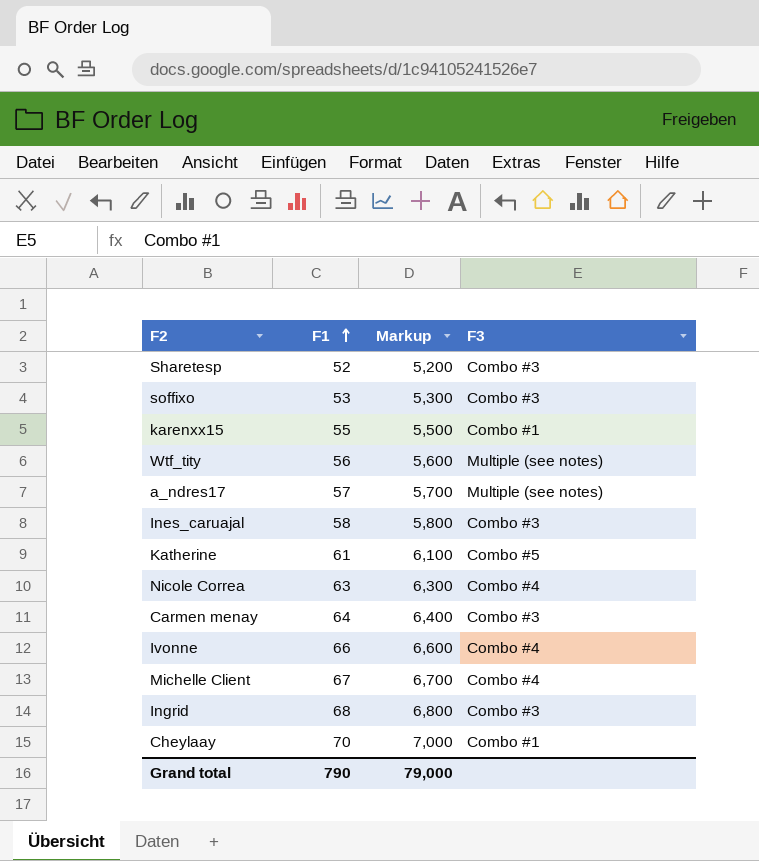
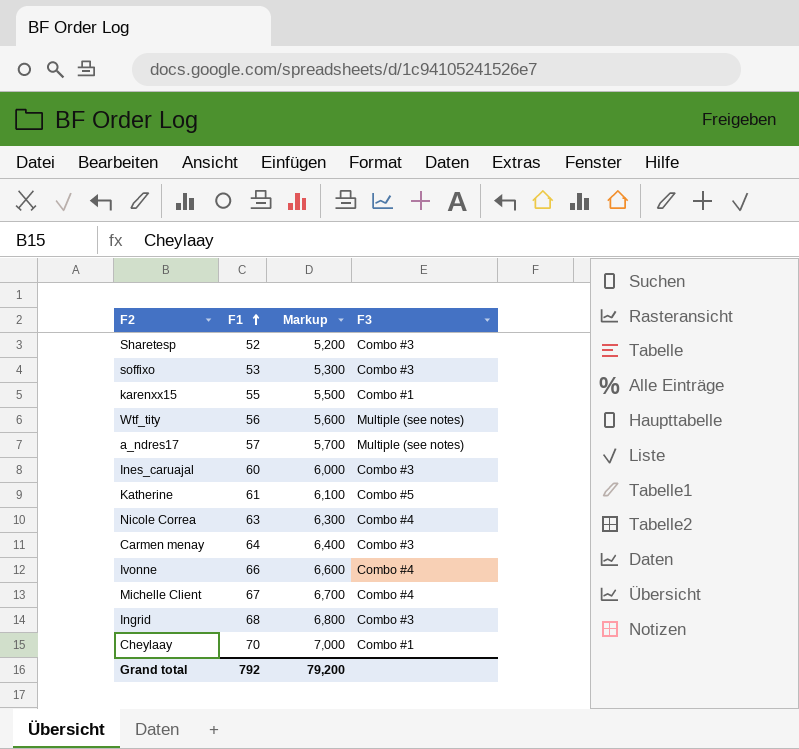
Ines_caruajal | F1: 58 -> 60
Ines_caruajal | Markup: 5,800 -> 6,000
Grand total | F1: 790 -> 792
Grand total | Markup: 79,000 -> 79,200

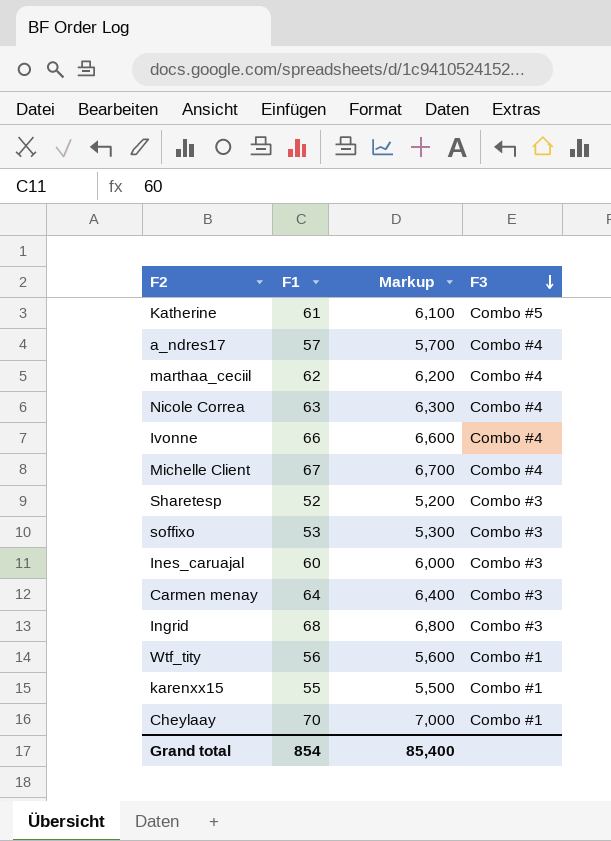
row order: F1 ascending -> F3 descending
a_ndres17 | F3: Multiple (see notes) -> Combo #4
row marthaa_ceciil: none -> 62 | 6,200 | Combo #4
Wtf_tity | F3: Multiple (see notes) -> Combo #1
Grand total | F1: 792 -> 854
Grand total | Markup: 79,200 -> 85,400

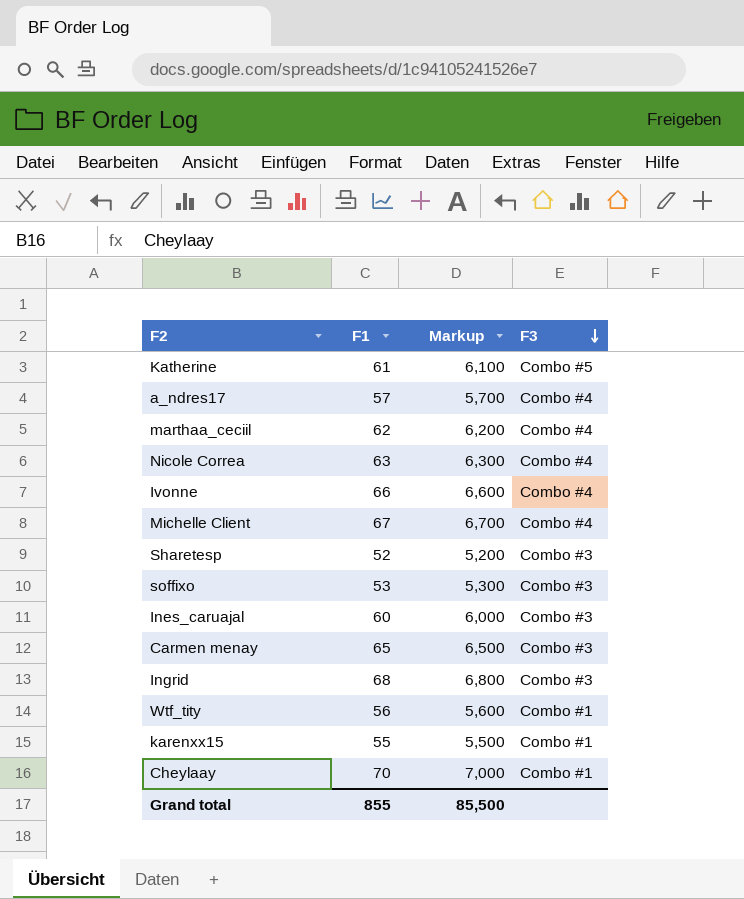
Carmen menay | F1: 64 -> 65
Carmen menay | Markup: 6,400 -> 6,500
Grand total | F1: 854 -> 855
Grand total | Markup: 85,400 -> 85,500

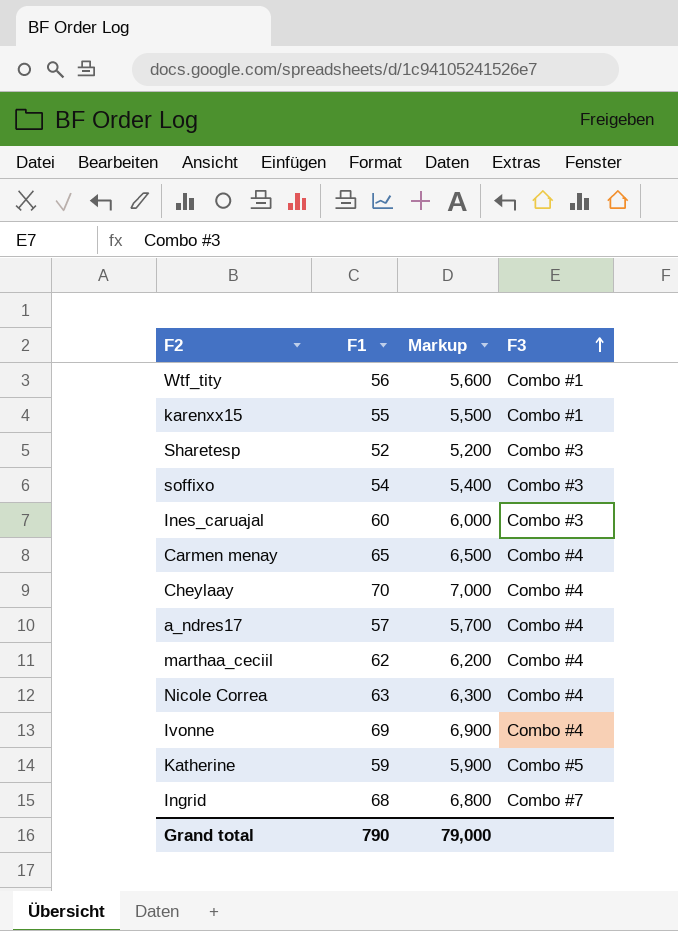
row order: F3 descending -> F3 ascending
row Michelle Client: 67 | 6,700 | Combo #4 -> none
soffixo | F1: 53 -> 54
soffixo | Markup: 5,300 -> 5,400
Carmen menay | F3: Combo #3 -> Combo #4
Cheylaay | F3: Combo #1 -> Combo #4
Ivonne | F1: 66 -> 69
Ivonne | Markup: 6,600 -> 6,900
Katherine | F1: 61 -> 59
Katherine | Markup: 6,100 -> 5,900
Ingrid | F3: Combo #3 -> Combo #7
Grand total | F1: 855 -> 790
Grand total | Markup: 85,500 -> 79,000

